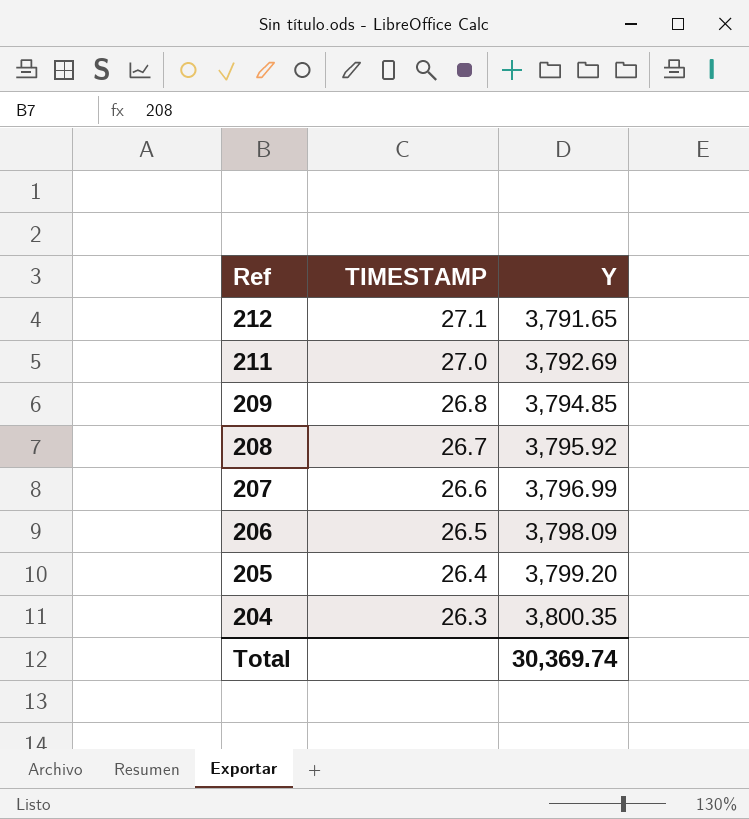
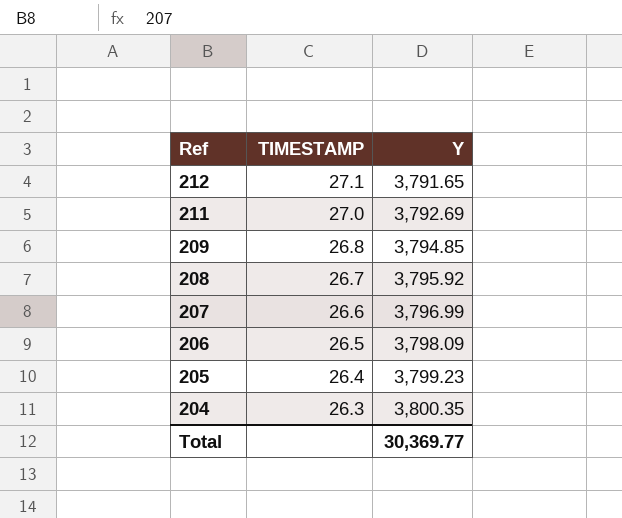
205 | Y: 3,799.20 -> 3,799.23
Total | Y: 30,369.74 -> 30,369.77

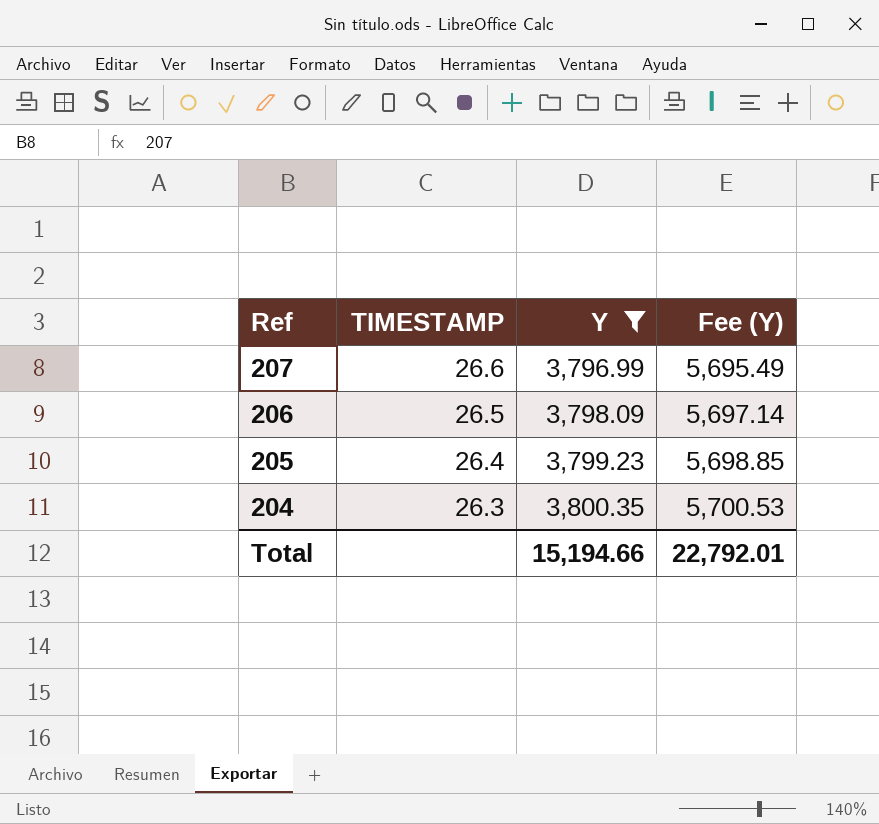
filter: none -> Y >= 3,796.99
column Fee (Y) | formula: none -> [Y] * 1.5
Total | Y: 30,369.77 -> 15,194.66

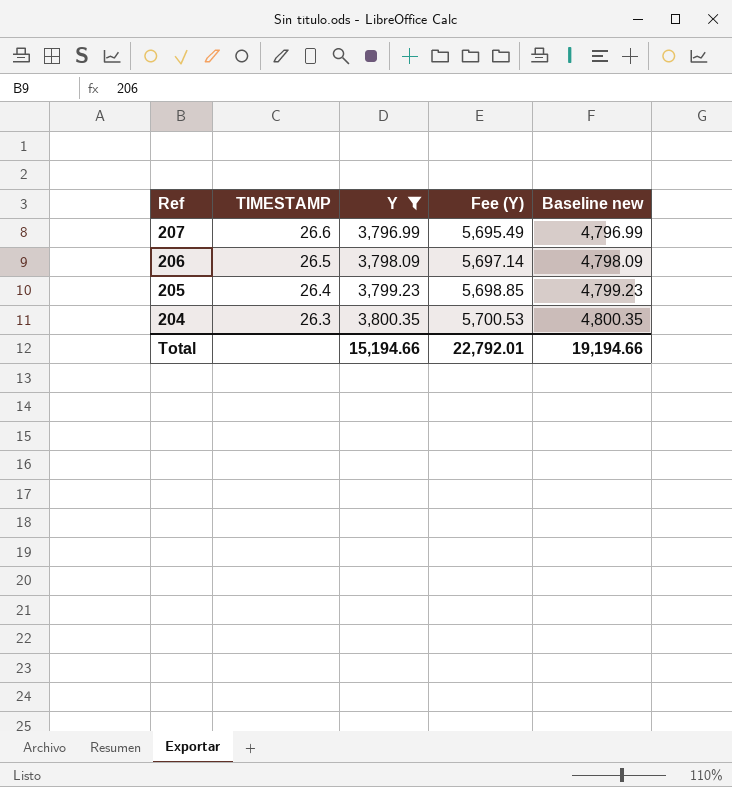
column Baseline new | formula: none -> [Y] + 1000

